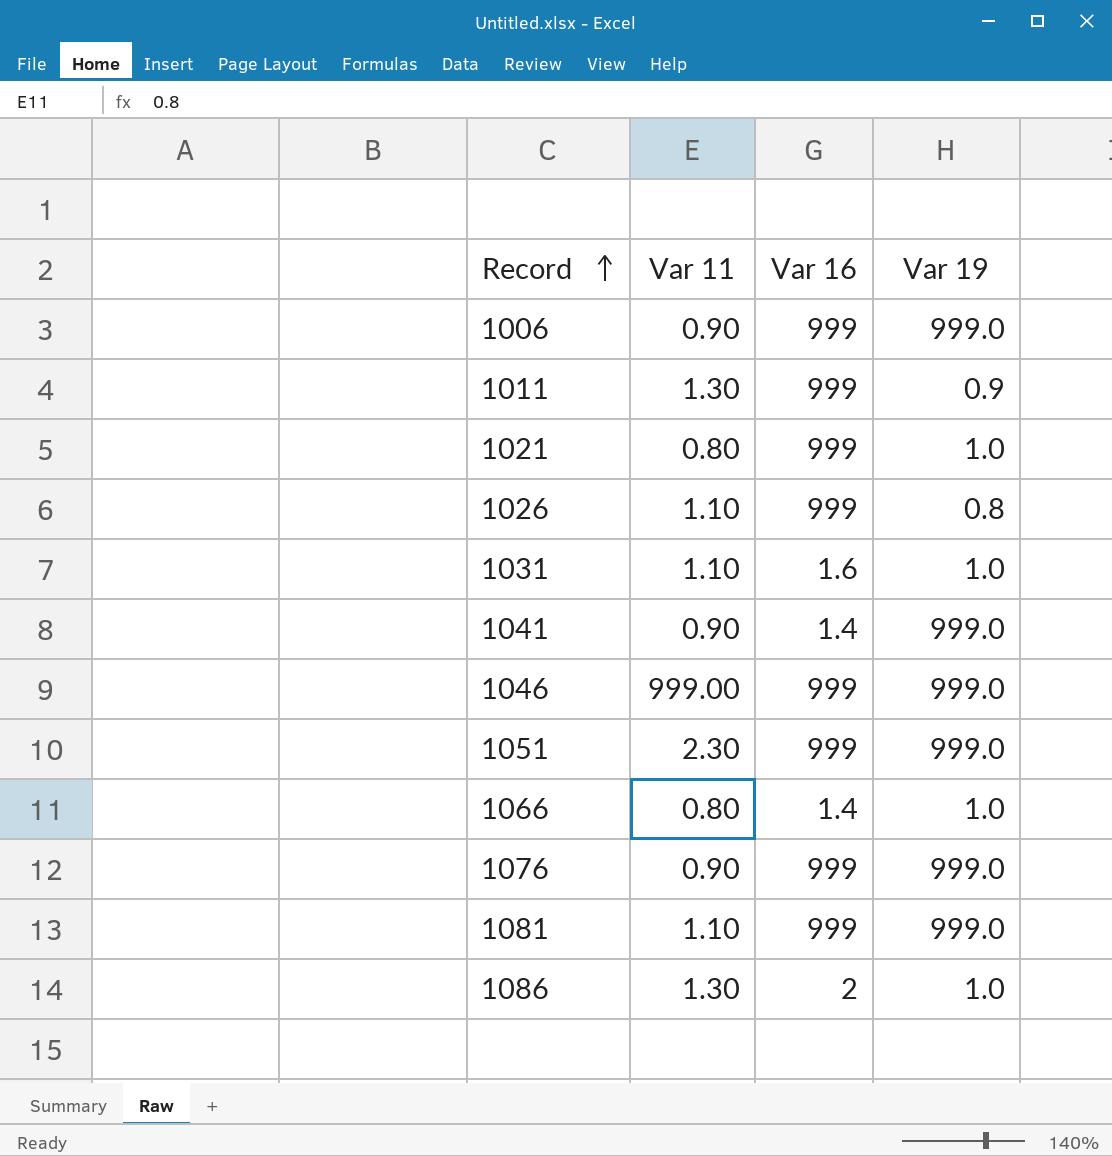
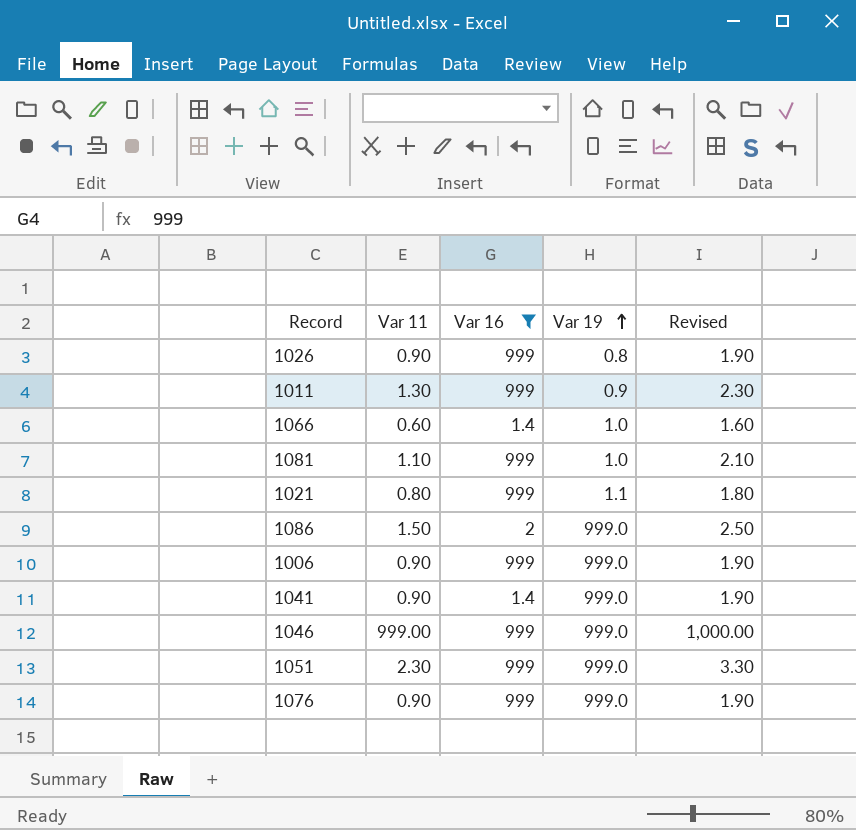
filter: none -> Var 16 != 1.6
row order: Record ascending -> Var 19 ascending
column Revised | formula: none -> [Var 11] + 1
1026 | Var 11: 1.10 -> 0.90
1066 | Var 11: 0.80 -> 0.60
1081 | Var 19: 999.0 -> 1.0
1021 | Var 19: 1.0 -> 1.1
1086 | Var 11: 1.30 -> 1.50
1086 | Var 19: 1.0 -> 999.0

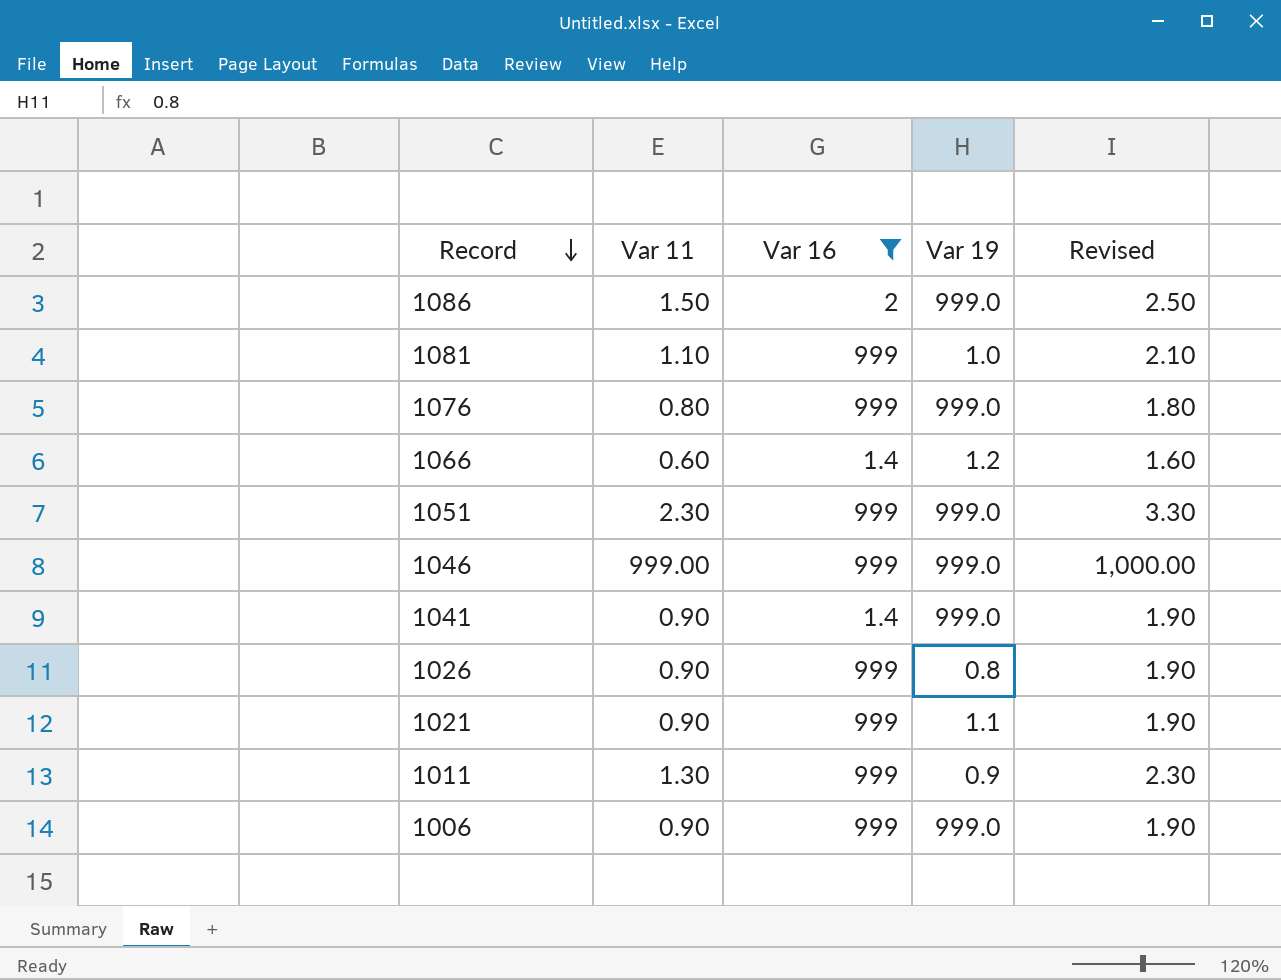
row order: Var 19 ascending -> Record descending
1076 | Var 11: 0.90 -> 0.80
1076 | Revised: 1.90 -> 1.80
1066 | Var 19: 1.0 -> 1.2
1021 | Var 11: 0.80 -> 0.90
1021 | Revised: 1.80 -> 1.90

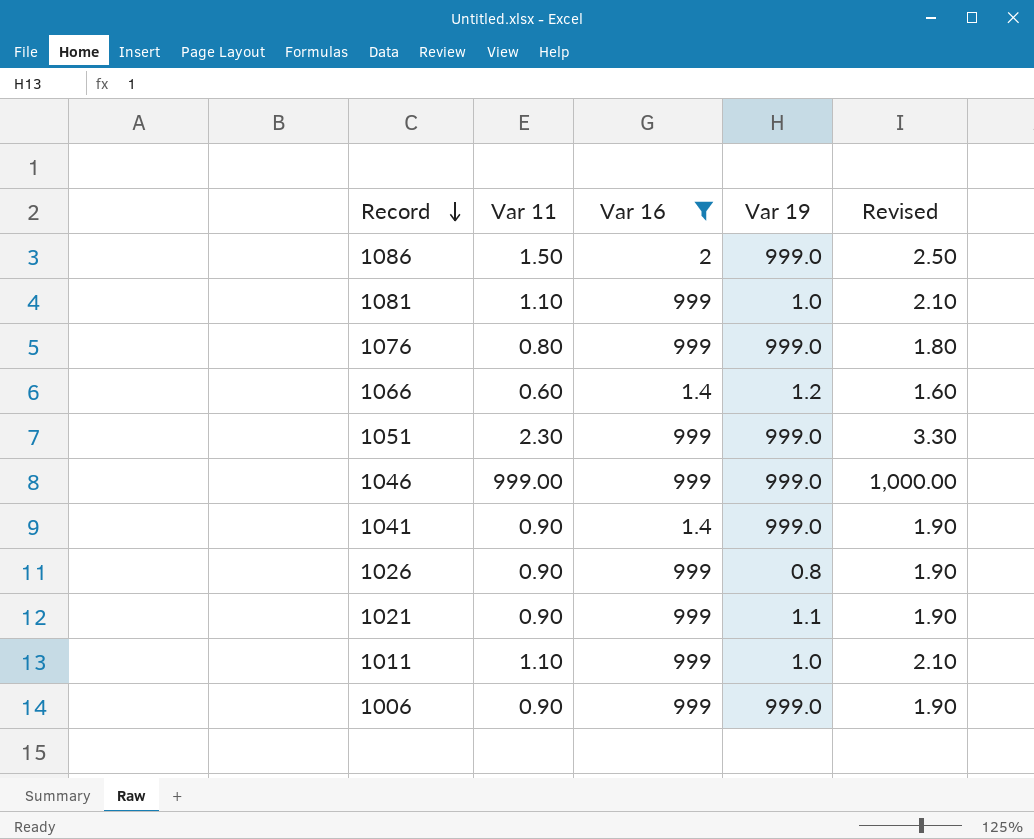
1011 | Var 11: 1.30 -> 1.10
1011 | Var 19: 0.9 -> 1.0
1011 | Revised: 2.30 -> 2.10

